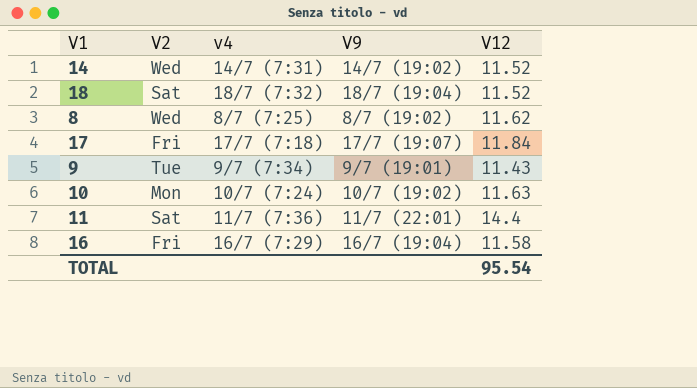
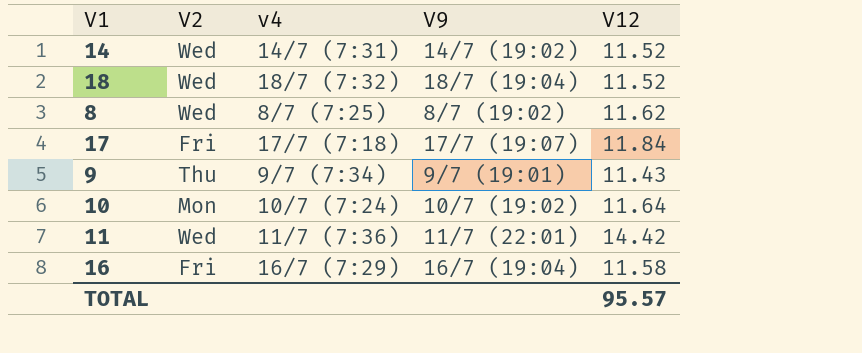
18 | V2: Sat -> Wed
9 | V2: Tue -> Thu
10 | V12: 11.63 -> 11.64
11 | V2: Sat -> Wed
11 | V12: 14.4 -> 14.42
TOTAL | V12: 95.54 -> 95.57

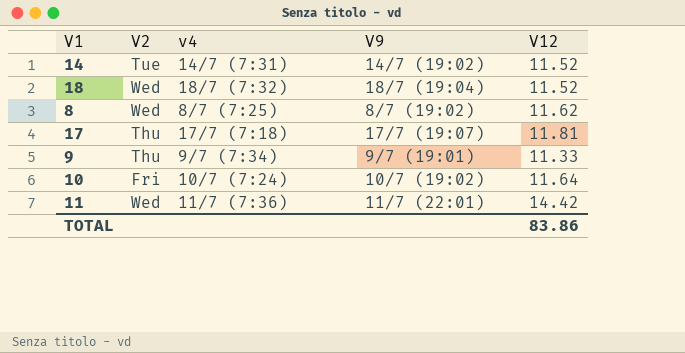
row 16: Fri | 16/7 (7:29) | 16/7 (19:04) | 11.58 -> none
14 | V2: Wed -> Tue
17 | V2: Fri -> Thu
17 | V12: 11.84 -> 11.81
9 | V12: 11.43 -> 11.33
10 | V2: Mon -> Fri
TOTAL | V12: 95.57 -> 83.86

